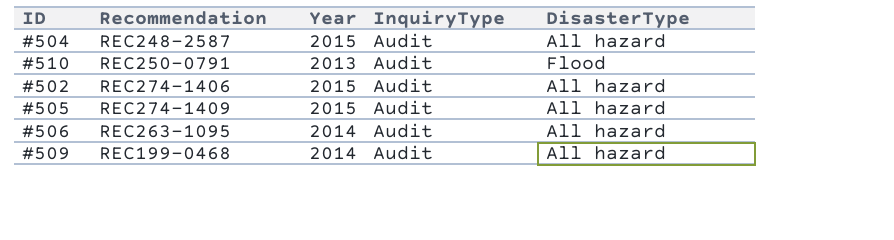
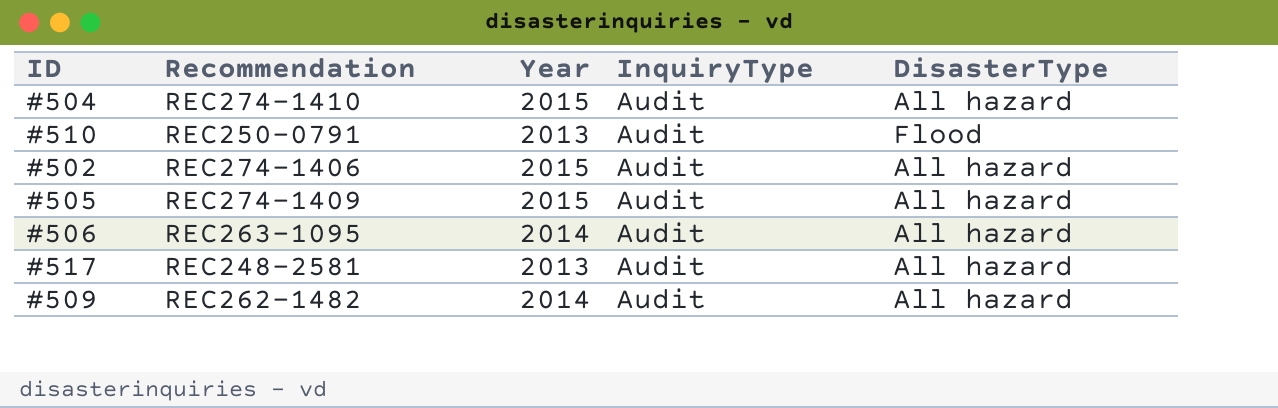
#504 | Recommendation: REC248-2587 -> REC274-1410
row #517: none -> REC248-2581 | 2013 | Audit | All hazard
#509 | Recommendation: REC199-0468 -> REC262-1482

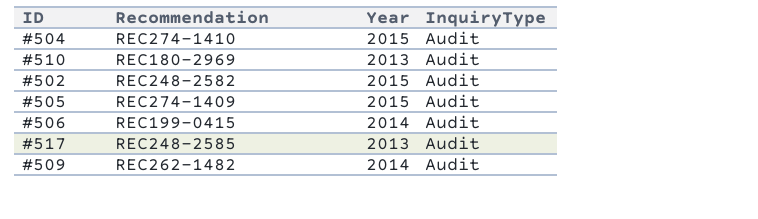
column DisasterType | position: 5 -> none
#510 | Recommendation: REC250-0791 -> REC180-2969
#502 | Recommendation: REC274-1406 -> REC248-2582
#506 | Recommendation: REC263-1095 -> REC199-0415
#517 | Recommendation: REC248-2581 -> REC248-2585

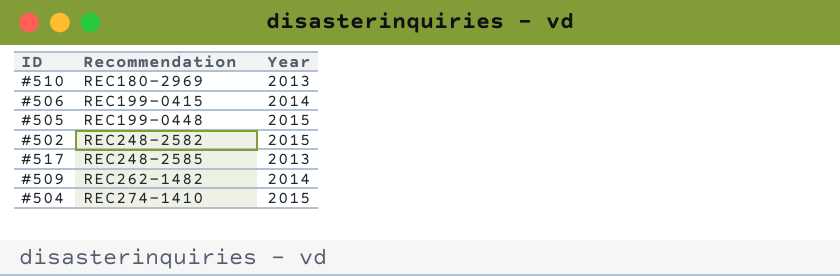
row order: none -> Recommendation ascending
column InquiryType | position: 4 -> none
#505 | Recommendation: REC274-1409 -> REC199-0448

